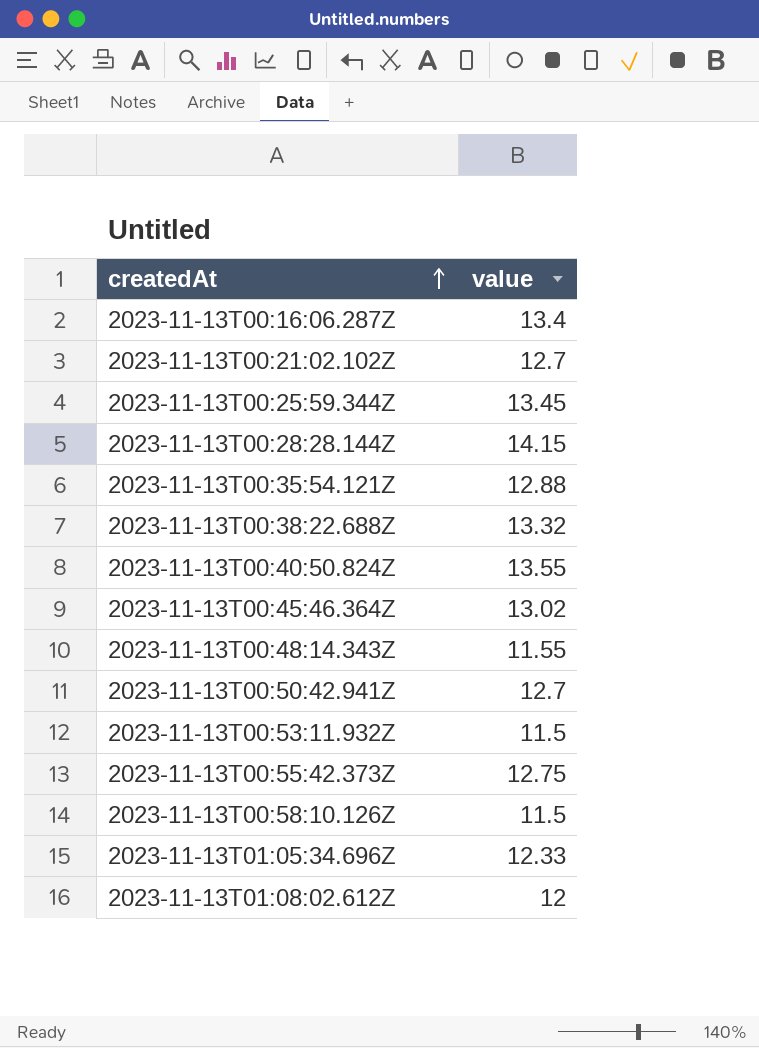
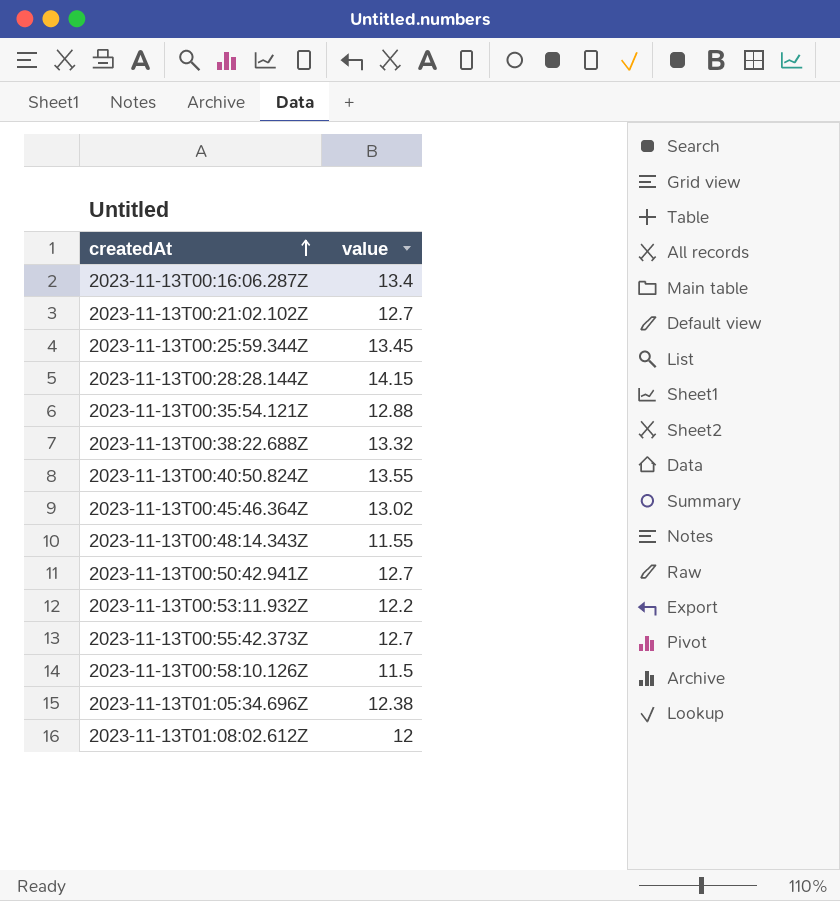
2023-11-13T00:53:11.932Z | value: 11.5 -> 12.2
2023-11-13T00:55:42.373Z | value: 12.75 -> 12.7
2023-11-13T01:05:34.696Z | value: 12.33 -> 12.38

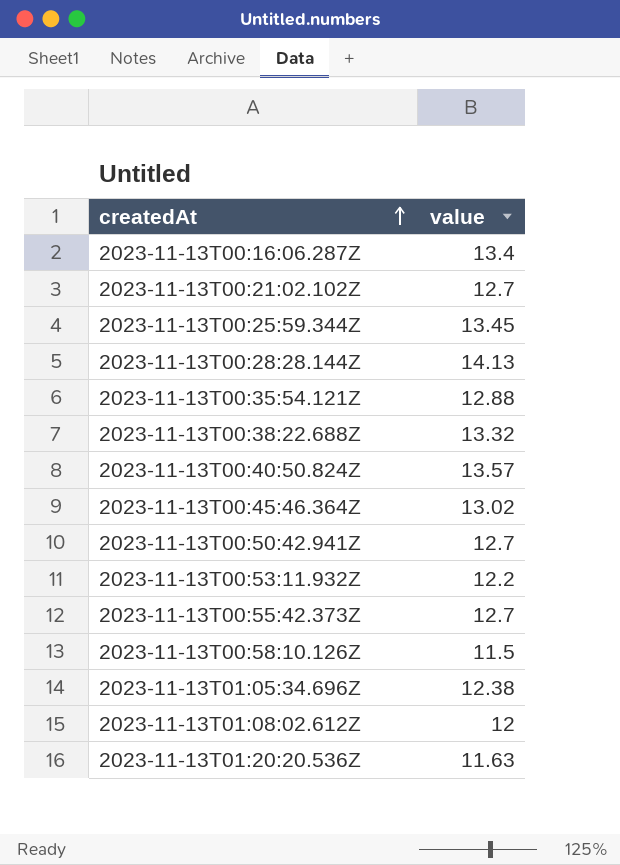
row 2023-11-13T00:48:14.343Z: 11.55 -> none
2023-11-13T00:28:28.144Z | value: 14.15 -> 14.13
2023-11-13T00:40:50.824Z | value: 13.55 -> 13.57
row 2023-11-13T01:20:20.536Z: none -> 11.63

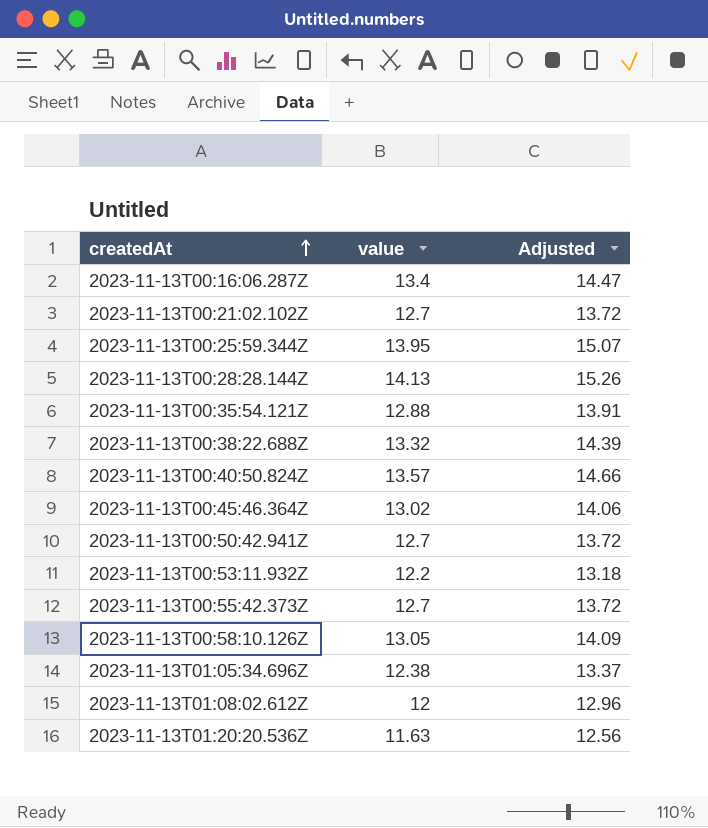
column Adjusted | formula: none -> [value] * 1.08
2023-11-13T00:25:59.344Z | value: 13.45 -> 13.95
2023-11-13T00:58:10.126Z | value: 11.5 -> 13.05

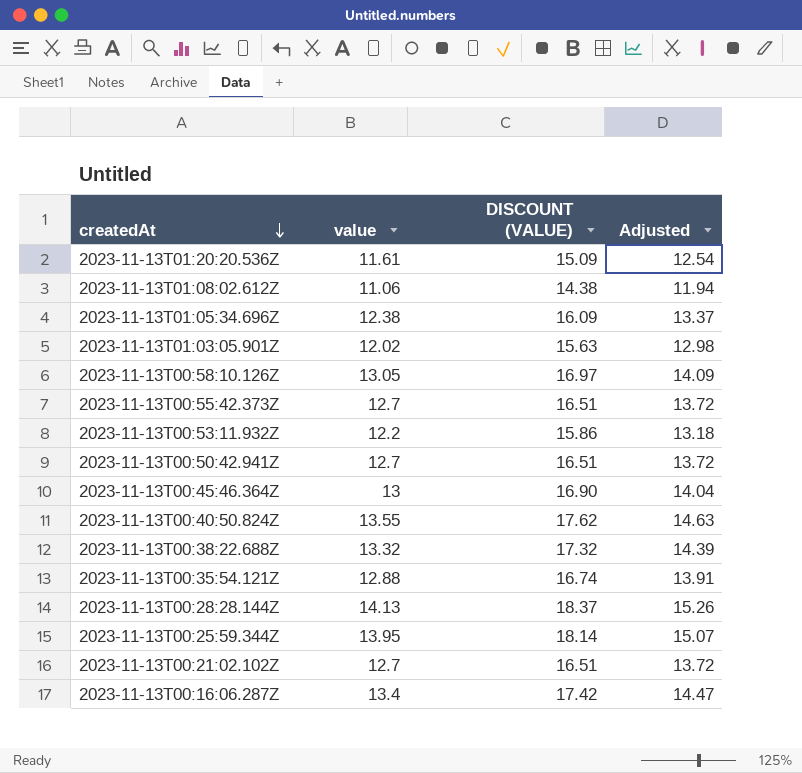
row order: createdAt ascending -> createdAt descending
column DISCOUNT (VALUE) | formula: none -> [value] * 1.3
2023-11-13T01:20:20.536Z | value: 11.63 -> 11.61
2023-11-13T01:20:20.536Z | Adjusted: 12.56 -> 12.54
2023-11-13T01:08:02.612Z | value: 12 -> 11.06
2023-11-13T01:08:02.612Z | Adjusted: 12.96 -> 11.94
row 2023-11-13T01:03:05.901Z: none -> 12.02 | 15.63 | 12.98
2023-11-13T00:45:46.364Z | value: 13.02 -> 13
2023-11-13T00:45:46.364Z | Adjusted: 14.06 -> 14.04
2023-11-13T00:40:50.824Z | value: 13.57 -> 13.55
2023-11-13T00:40:50.824Z | Adjusted: 14.66 -> 14.63

